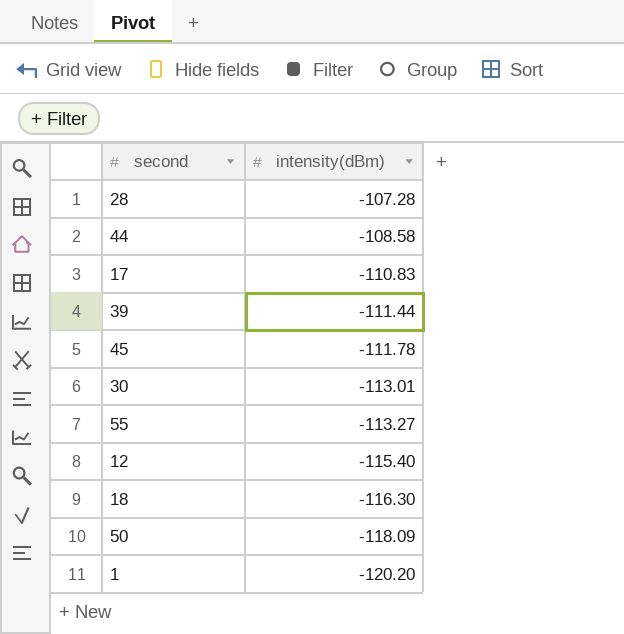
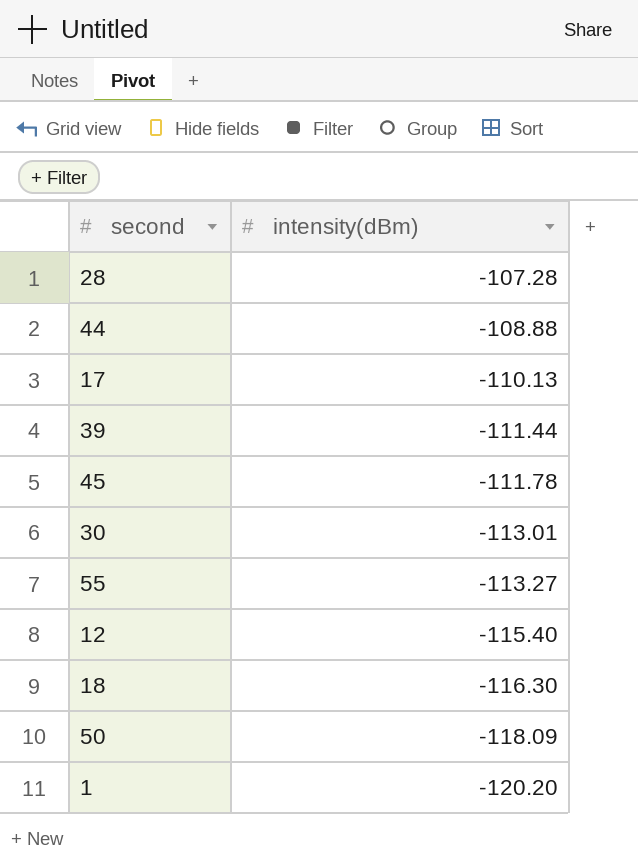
44 | intensity(dBm): -108.58 -> -108.88
17 | intensity(dBm): -110.83 -> -110.13

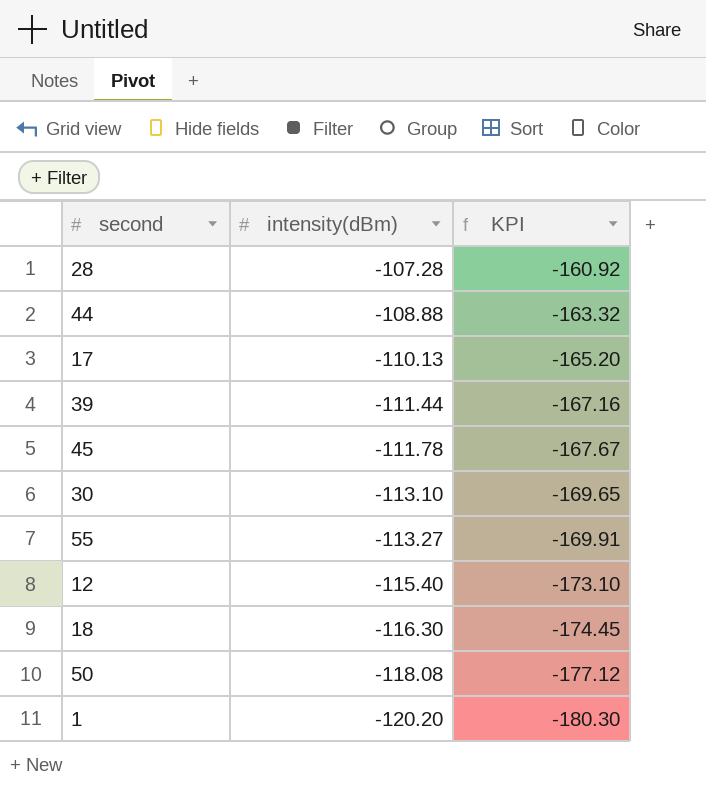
column KPI | formula: none -> [intensity(dBm)] * 1.5
30 | intensity(dBm): -113.01 -> -113.10
50 | intensity(dBm): -118.09 -> -118.08

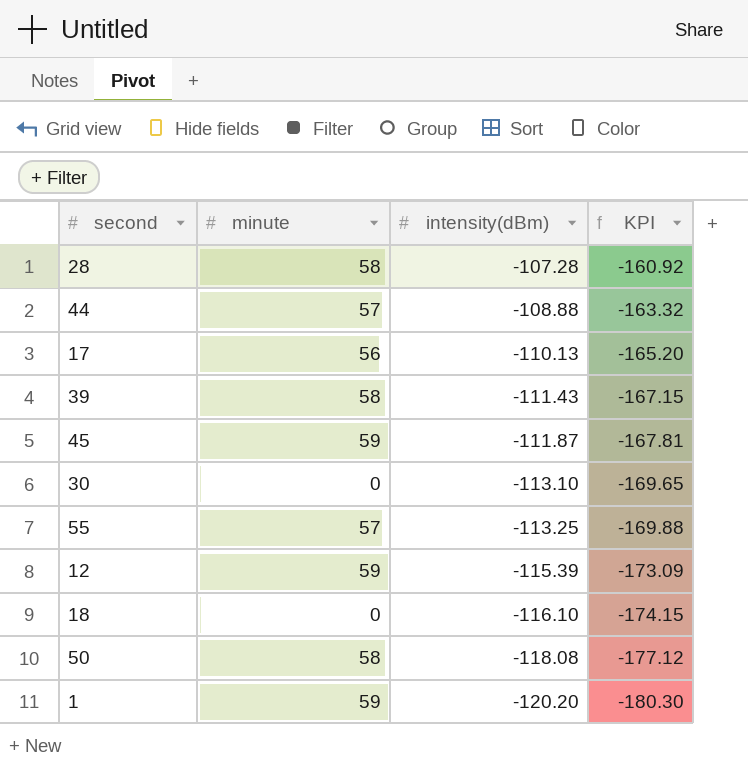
column minute | position: none -> 2
39 | intensity(dBm): -111.44 -> -111.43
39 | KPI: -167.16 -> -167.15
45 | intensity(dBm): -111.78 -> -111.87
45 | KPI: -167.67 -> -167.81
55 | intensity(dBm): -113.27 -> -113.25
55 | KPI: -169.91 -> -169.88
12 | intensity(dBm): -115.40 -> -115.39
12 | KPI: -173.10 -> -173.09
18 | intensity(dBm): -116.30 -> -116.10
18 | KPI: -174.45 -> -174.15

